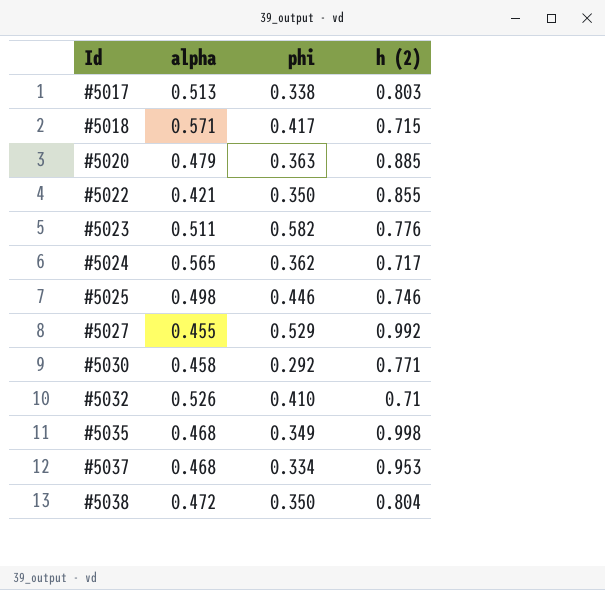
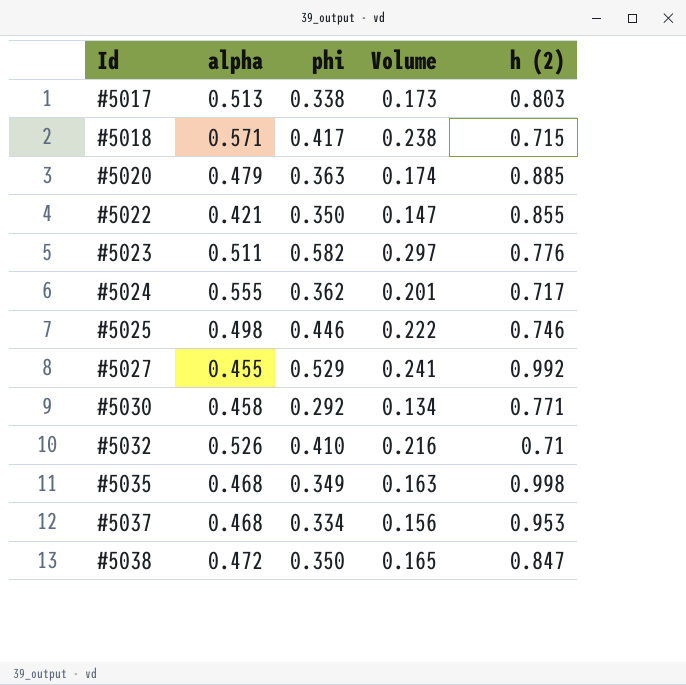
column Volume | formula: none -> [alpha] * [phi]
#5024 | alpha: 0.565 -> 0.555
#5038 | h (2): 0.804 -> 0.847

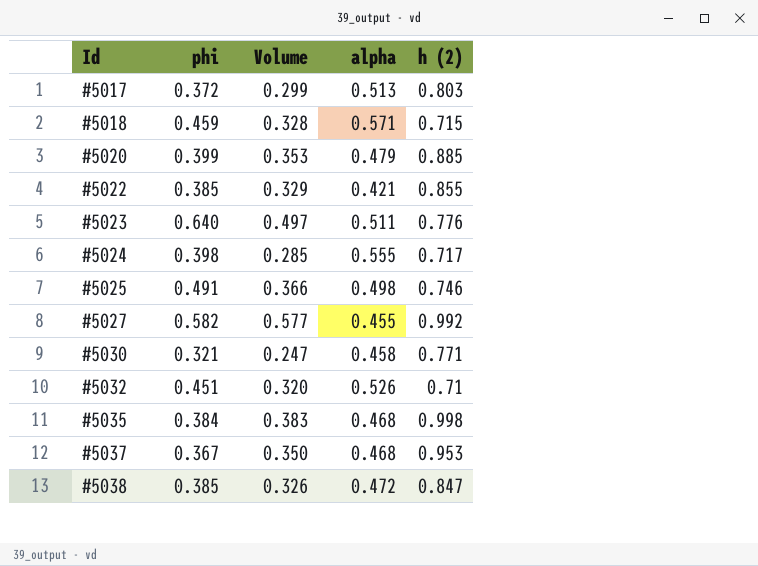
column Volume | formula: [alpha] * [phi] -> [phi] * [h (2)]
column alpha | position: 2 -> 4
#5017 | phi: 0.338 -> 0.372
#5018 | phi: 0.417 -> 0.459
#5020 | phi: 0.363 -> 0.399
#5022 | phi: 0.350 -> 0.385
#5023 | phi: 0.582 -> 0.640
#5024 | phi: 0.362 -> 0.398
#5025 | phi: 0.446 -> 0.491
#5027 | phi: 0.529 -> 0.582
#5030 | phi: 0.292 -> 0.321
#5032 | phi: 0.410 -> 0.451
#5035 | phi: 0.349 -> 0.384
#5037 | phi: 0.334 -> 0.367
#5038 | phi: 0.350 -> 0.385

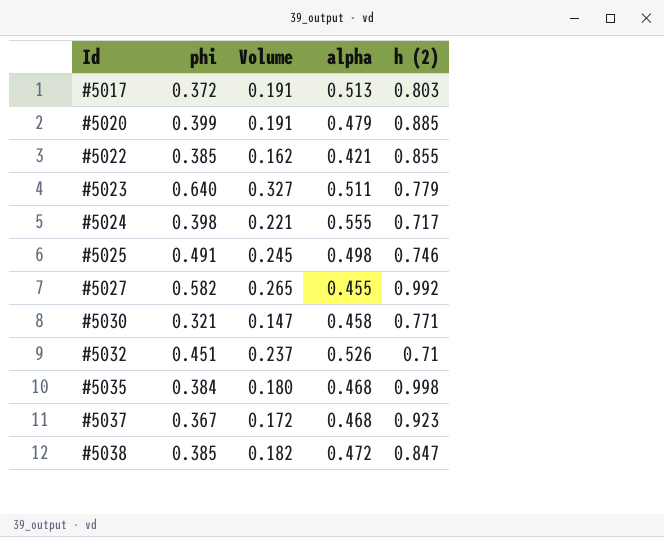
column Volume | formula: [phi] * [h (2)] -> [phi] * [alpha]
row #5018: 0.459 | 0.328 | 0.571 | 0.715 -> none
#5023 | h (2): 0.776 -> 0.779
#5037 | h (2): 0.953 -> 0.923

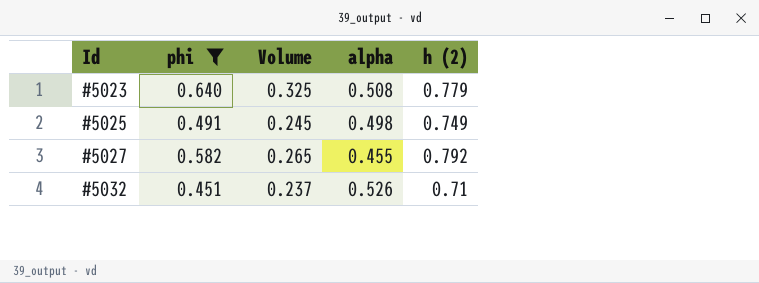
filter: none -> phi >= 0.451
#5023 | Volume: 0.327 -> 0.325
#5023 | alpha: 0.511 -> 0.508
#5025 | h (2): 0.746 -> 0.749
#5027 | h (2): 0.992 -> 0.792

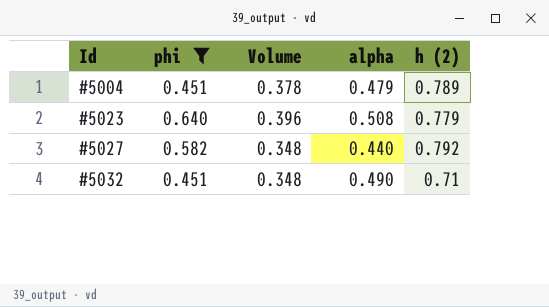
column Volume | formula: [phi] * [alpha] -> [alpha] * [h (2)]
row #5025: 0.491 | 0.245 | 0.498 | 0.749 -> none
row #5004: none -> 0.451 | 0.378 | 0.479 | 0.789
#5027 | alpha: 0.455 -> 0.440
#5032 | alpha: 0.526 -> 0.490

